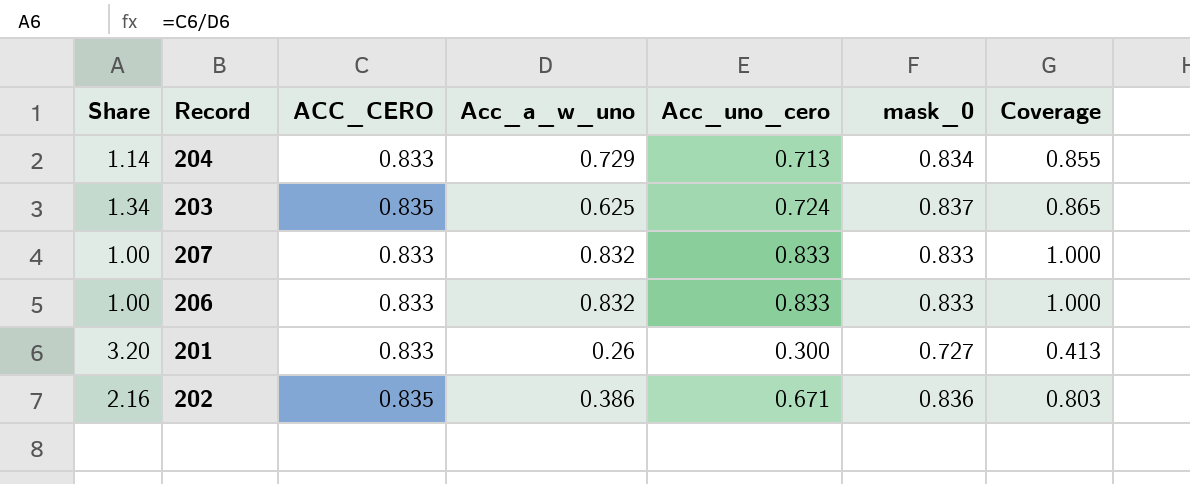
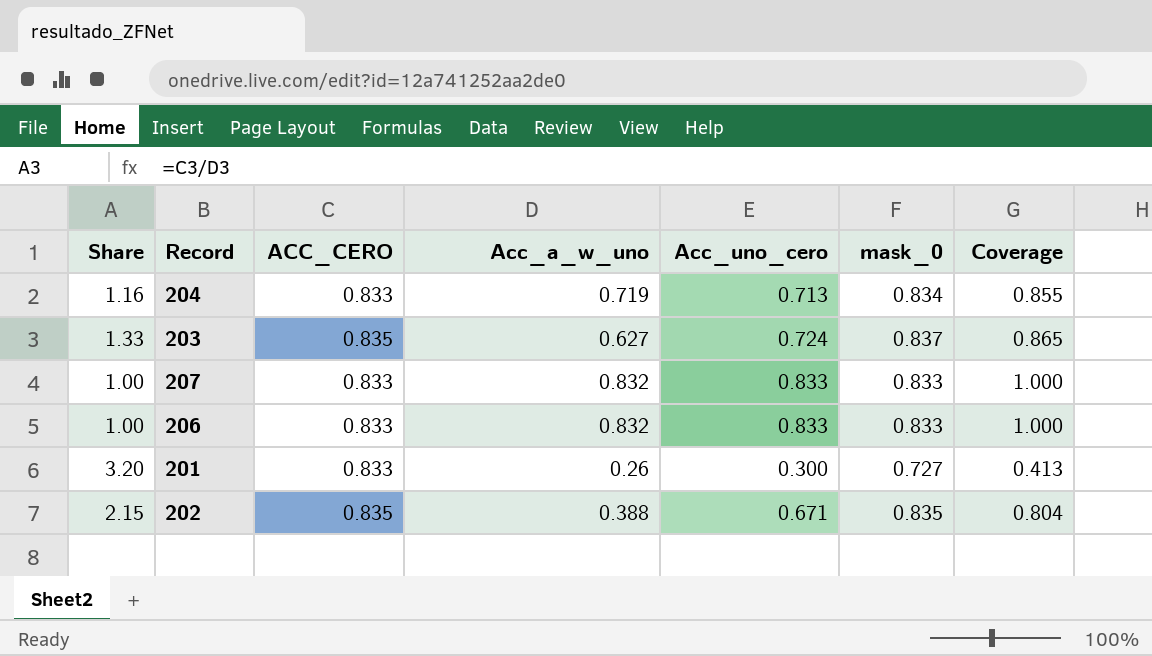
204 | Share: 1.14 -> 1.16
204 | Acc_a_w_uno: 0.729 -> 0.719
203 | Share: 1.34 -> 1.33
203 | Acc_a_w_uno: 0.625 -> 0.627
202 | Share: 2.16 -> 2.15
202 | Acc_a_w_uno: 0.386 -> 0.388
202 | mask_0: 0.836 -> 0.835
202 | Coverage: 0.803 -> 0.804

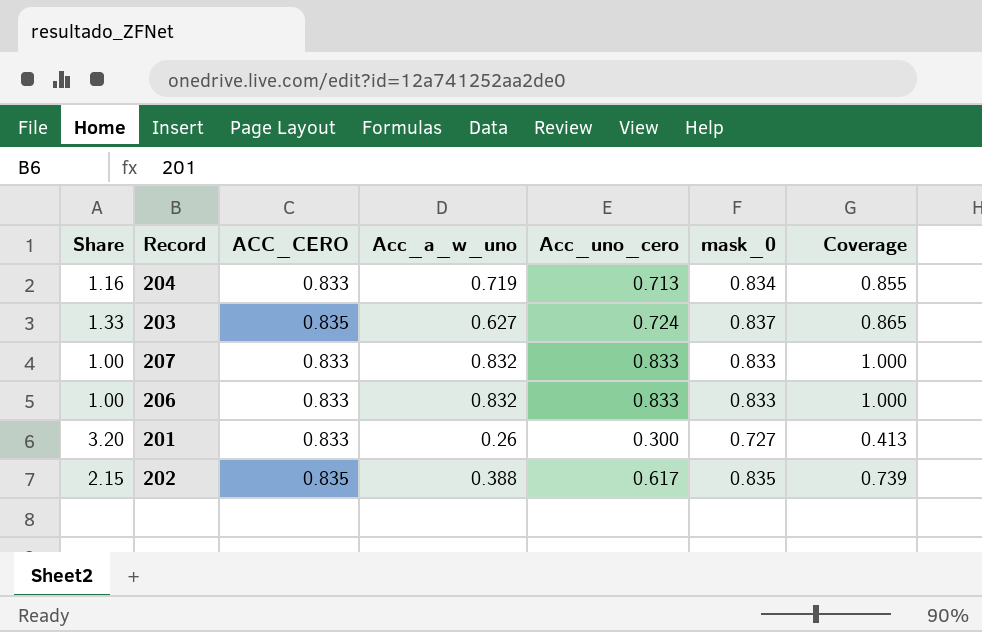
202 | Acc_uno_cero: 0.671 -> 0.617
202 | Coverage: 0.804 -> 0.739

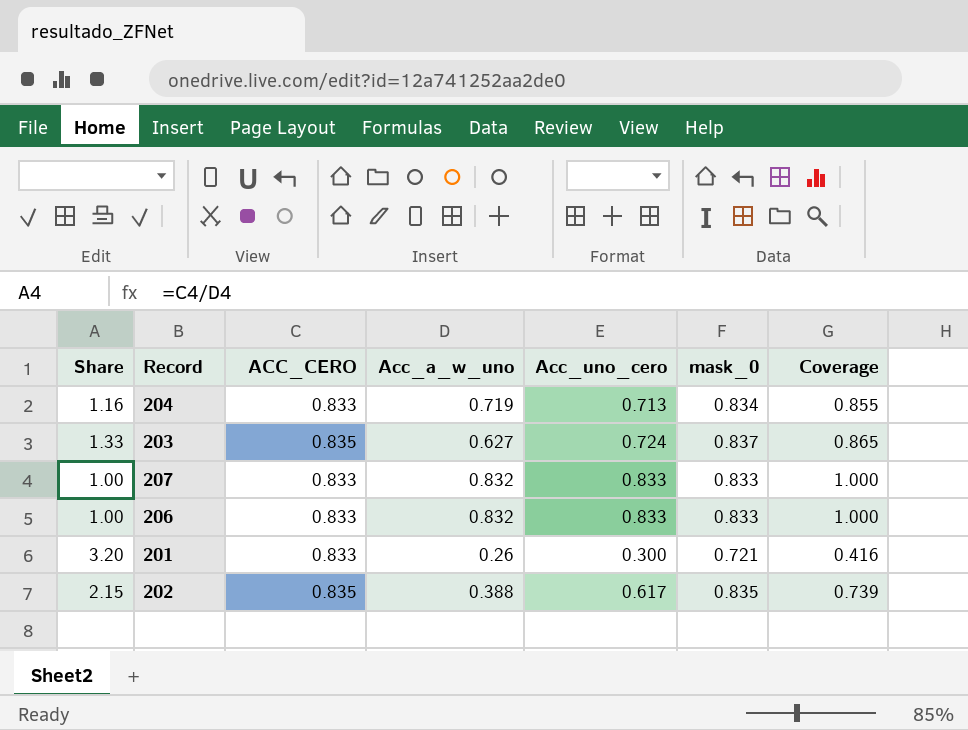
201 | mask_0: 0.727 -> 0.721
201 | Coverage: 0.413 -> 0.416

